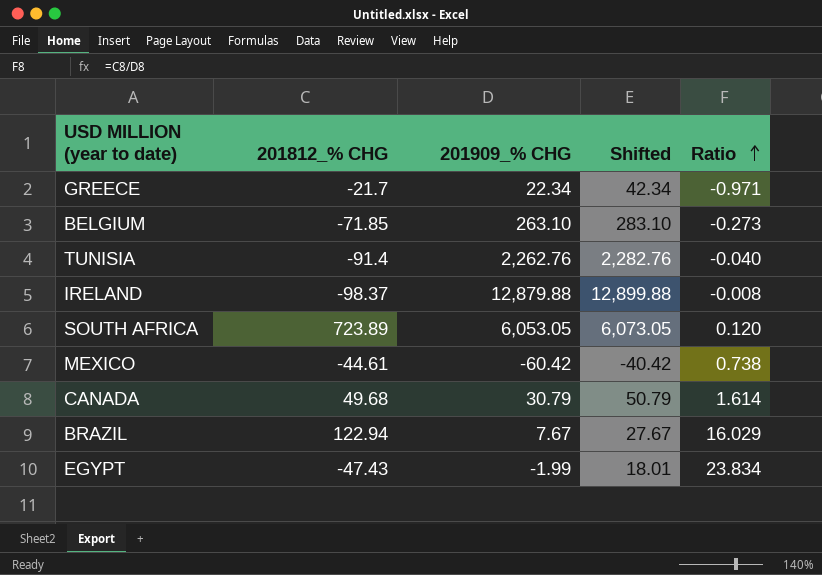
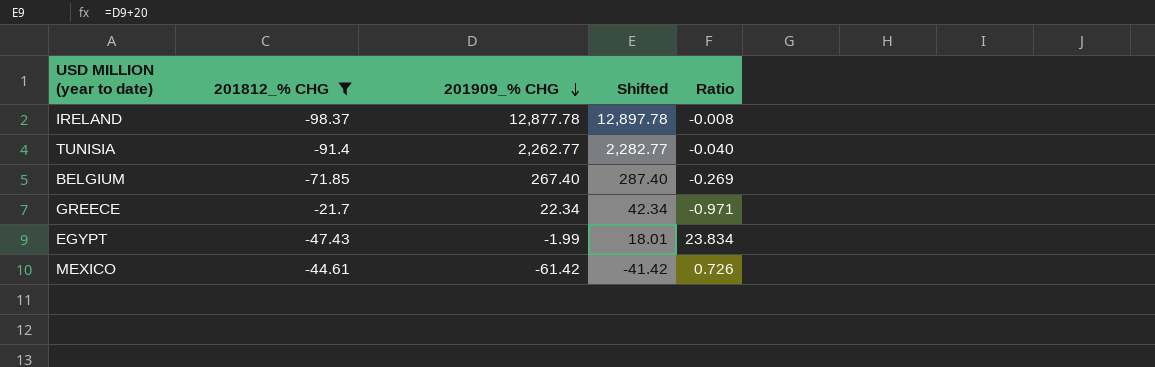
filter: none -> 201812_% CHG <= -21.7
row order: Ratio ascending -> 201909_% CHG descending
IRELAND | 201909_% CHG: 12,879.88 -> 12,877.78
IRELAND | Shifted: 12,899.88 -> 12,897.78
TUNISIA | 201909_% CHG: 2,262.76 -> 2,262.77
TUNISIA | Shifted: 2,282.76 -> 2,282.77
BELGIUM | 201909_% CHG: 263.10 -> 267.40
BELGIUM | Shifted: 283.10 -> 287.40
BELGIUM | Ratio: -0.273 -> -0.269
MEXICO | 201909_% CHG: -60.42 -> -61.42
MEXICO | Shifted: -40.42 -> -41.42
MEXICO | Ratio: 0.738 -> 0.726

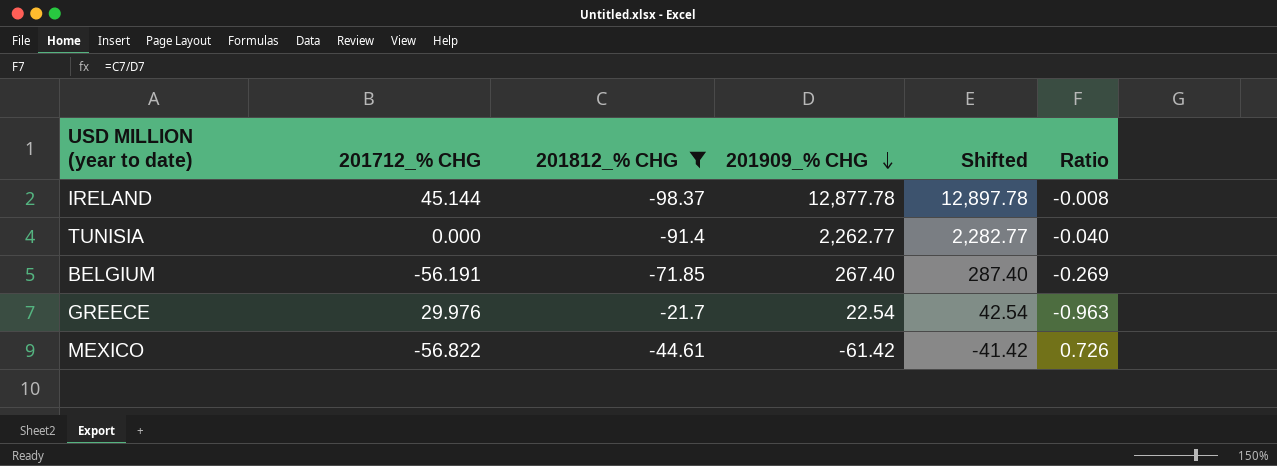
column 201712_% CHG | position: none -> 2
row EGYPT: -47.43 | -1.99 | 18.01 | 23.834 -> none
GREECE | 201909_% CHG: 22.34 -> 22.54
GREECE | Shifted: 42.34 -> 42.54
GREECE | Ratio: -0.971 -> -0.963

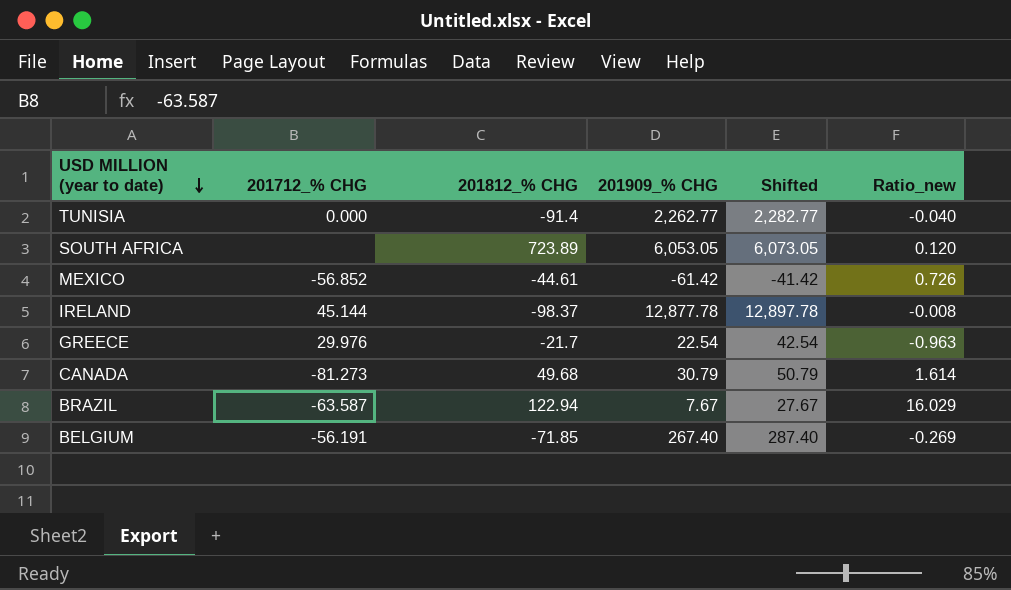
filter: 201812_% CHG <= -21.7 -> none
row order: 201909_% CHG descending -> USD MILLION (year to date) descending
column name: Ratio -> Ratio_new
MEXICO | 201712_% CHG: -56.822 -> -56.852

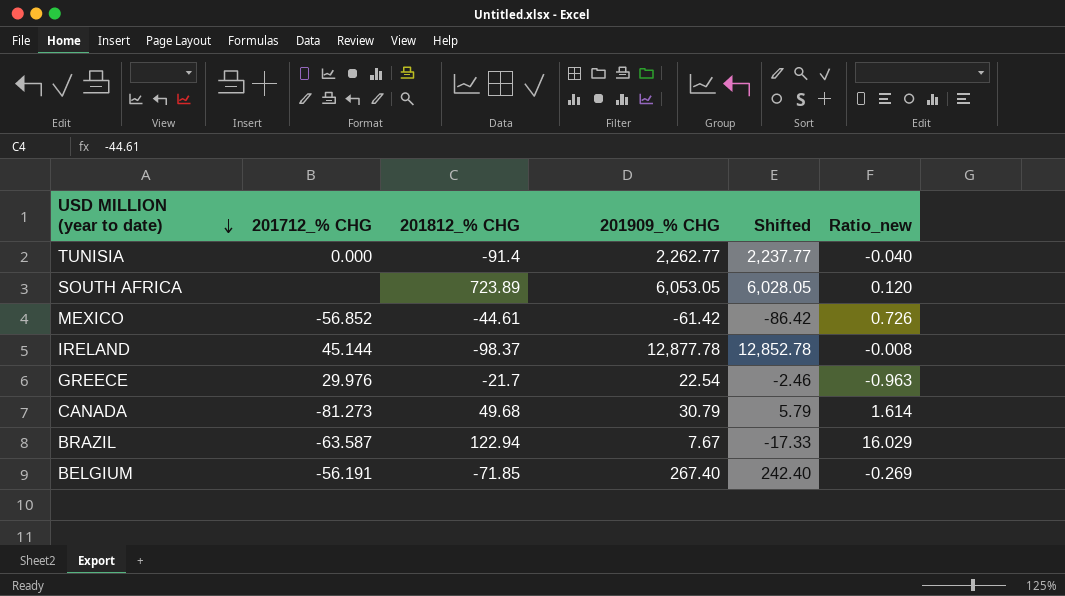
column Shifted | formula: [201909_% CHG] + 20 -> [201909_% CHG] - 25

